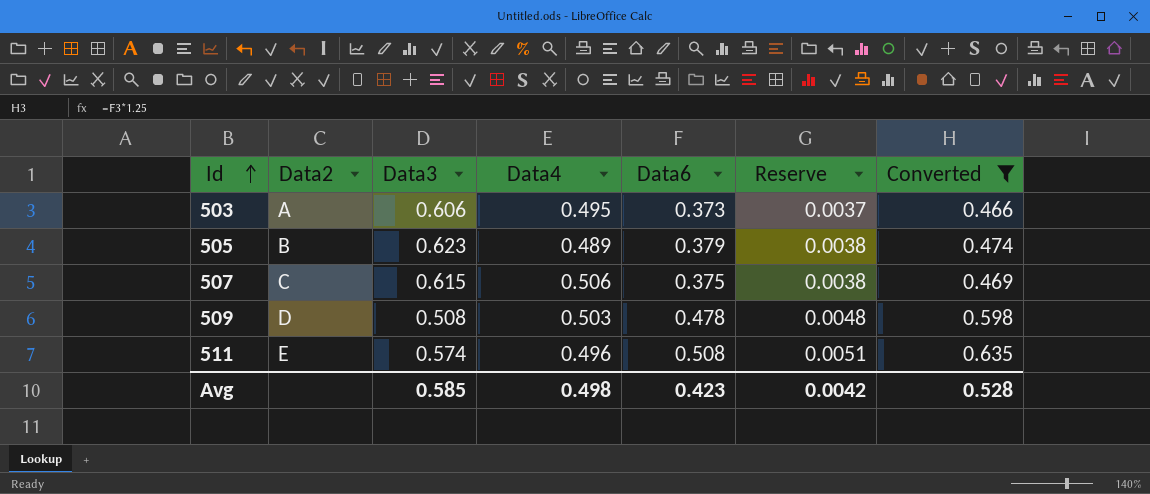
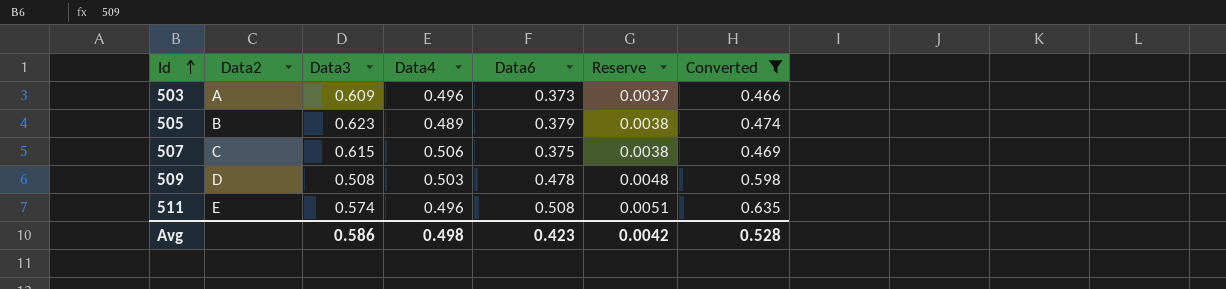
503 | Data3: 0.606 -> 0.609
503 | Data4: 0.495 -> 0.496
Avg | Data3: 0.585 -> 0.586

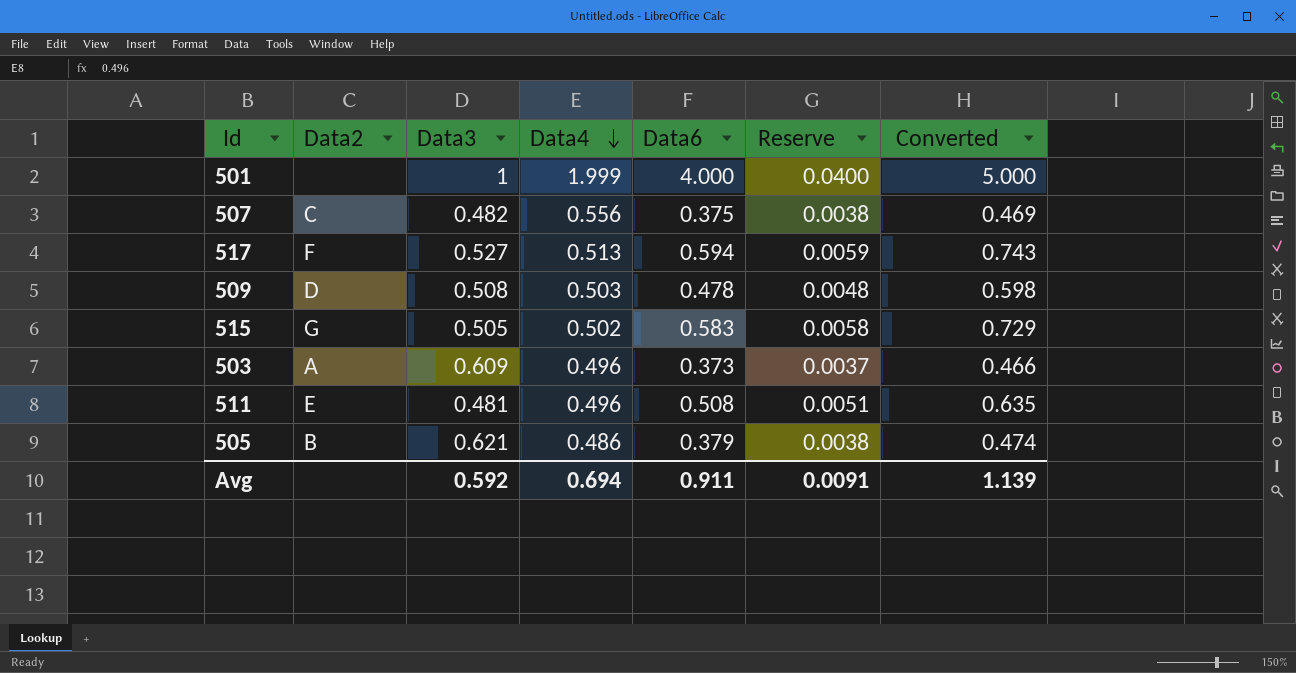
filter: Converted <= 0.635 -> none
row order: Id ascending -> Data4 descending
507 | Data3: 0.615 -> 0.482
507 | Data4: 0.506 -> 0.556
511 | Data3: 0.574 -> 0.481
505 | Data3: 0.623 -> 0.621
505 | Data4: 0.489 -> 0.486
Avg | Data3: 0.586 -> 0.592
Avg | Data4: 0.498 -> 0.694
Avg | Data6: 0.423 -> 0.911
Avg | Reserve: 0.0042 -> 0.0091
Avg | Converted: 0.528 -> 1.139

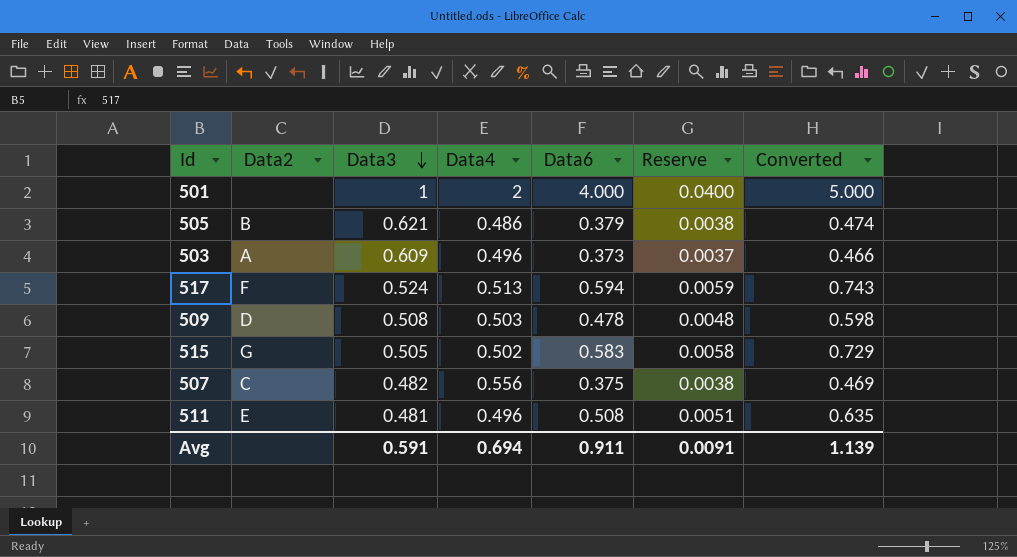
row order: Data4 descending -> Data3 descending
501 | Data4: 1.999 -> 2
517 | Data3: 0.527 -> 0.524
Avg | Data3: 0.592 -> 0.591

